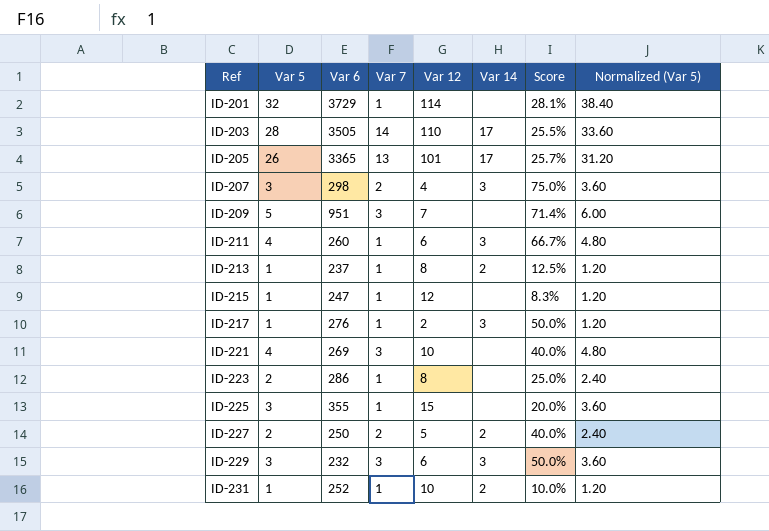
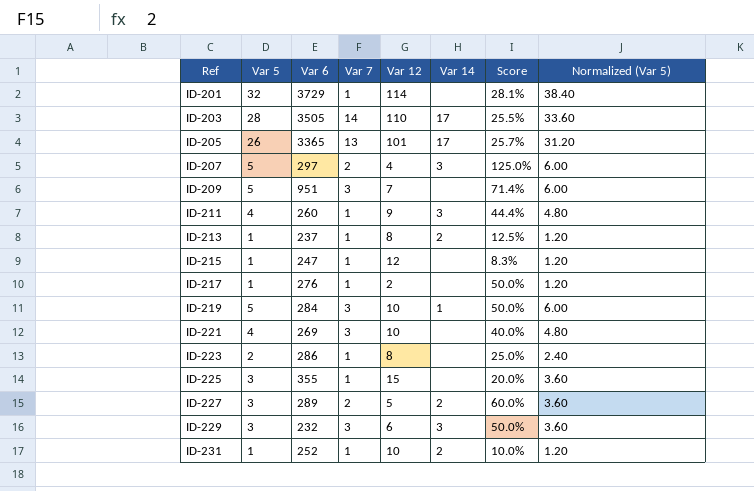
ID-207 | Var 5: 3 -> 5
ID-207 | Var 6: 298 -> 297
ID-207 | Score: 75.0% -> 125.0%
ID-207 | Normalized (Var 5): 3.60 -> 6.00
ID-211 | Var 12: 6 -> 9
ID-211 | Score: 66.7% -> 44.4%
ID-217 | Var 14: 3 -> none
row ID-219: none -> 5 | 284 | 3 | 10 | 1 | 50.0% | 6.00
ID-227 | Var 5: 2 -> 3
ID-227 | Var 6: 250 -> 289
ID-227 | Score: 40.0% -> 60.0%
ID-227 | Normalized (Var 5): 2.40 -> 3.60

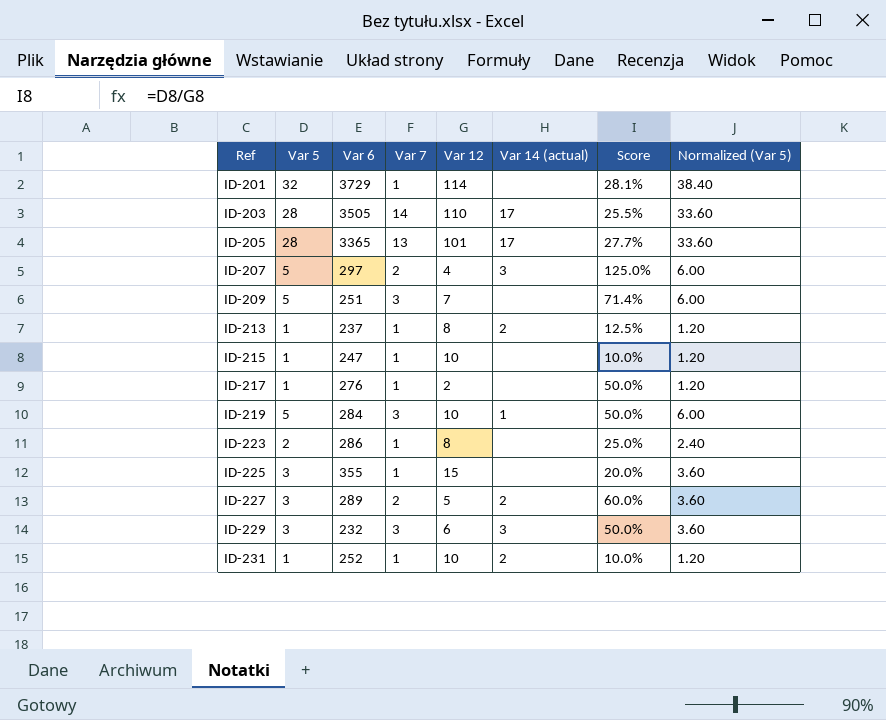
column name: Var 14 -> Var 14 (actual)
row ID-211: 4 | 260 | 1 | 9 | 3 | 44.4% | 4.80 -> none
row ID-221: 4 | 269 | 3 | 10 | none | 40.0% | 4.80 -> none
ID-205 | Var 5: 26 -> 28
ID-205 | Score: 25.7% -> 27.7%
ID-205 | Normalized (Var 5): 31.20 -> 33.60
ID-209 | Var 6: 951 -> 251
ID-215 | Var 12: 12 -> 10
ID-215 | Score: 8.3% -> 10.0%

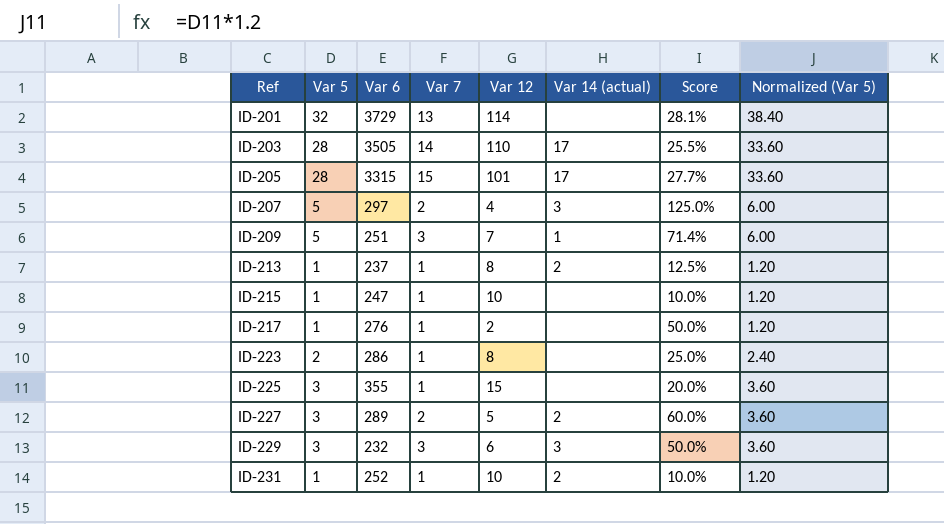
row ID-219: 5 | 284 | 3 | 10 | 1 | 50.0% | 6.00 -> none
ID-201 | Var 7: 1 -> 13
ID-205 | Var 6: 3365 -> 3315
ID-205 | Var 7: 13 -> 15
ID-209 | Var 14 (actual): none -> 1

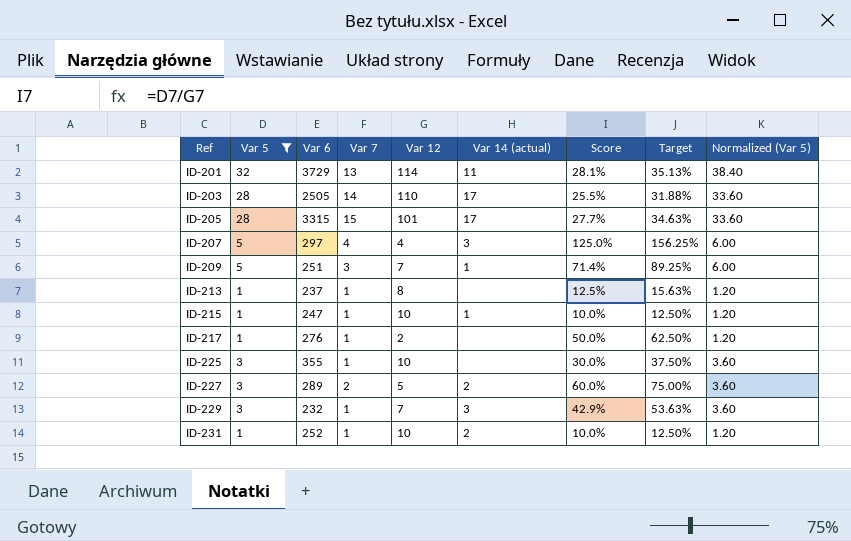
filter: none -> Var 5 != 2
column Target | formula: none -> [Score] * 1.25
ID-201 | Var 14 (actual): none -> 11
ID-203 | Var 6: 3505 -> 2505
ID-207 | Var 7: 2 -> 4
ID-213 | Var 14 (actual): 2 -> none
ID-215 | Var 14 (actual): none -> 1
ID-225 | Var 12: 15 -> 10
ID-225 | Score: 20.0% -> 30.0%
ID-229 | Var 7: 3 -> 1
ID-229 | Var 12: 6 -> 7
ID-229 | Score: 50.0% -> 42.9%

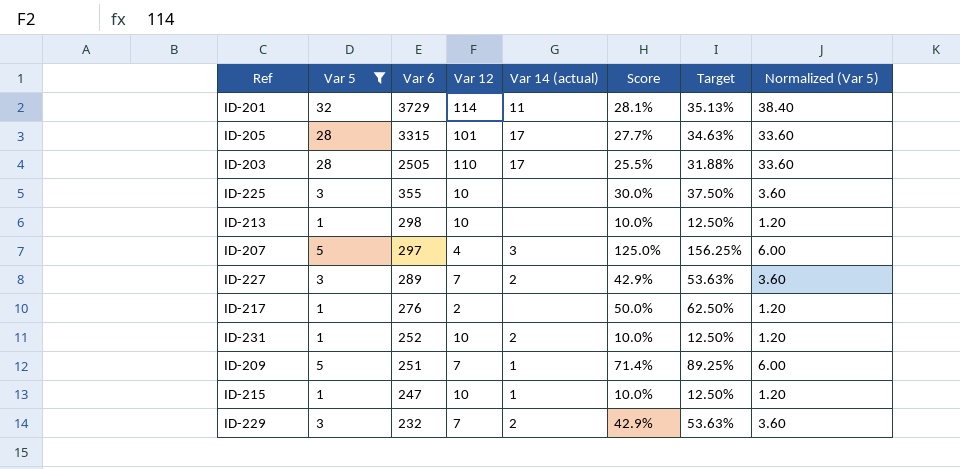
row order: Ref ascending -> Var 6 descending
column Var 7 | position: 4 -> none
ID-213 | Var 6: 237 -> 298
ID-213 | Var 12: 8 -> 10
ID-213 | Score: 12.5% -> 10.0%
ID-213 | Target: 15.63% -> 12.50%
ID-227 | Var 12: 5 -> 7
ID-227 | Score: 60.0% -> 42.9%
ID-227 | Target: 75.00% -> 53.63%
ID-229 | Var 14 (actual): 3 -> 2

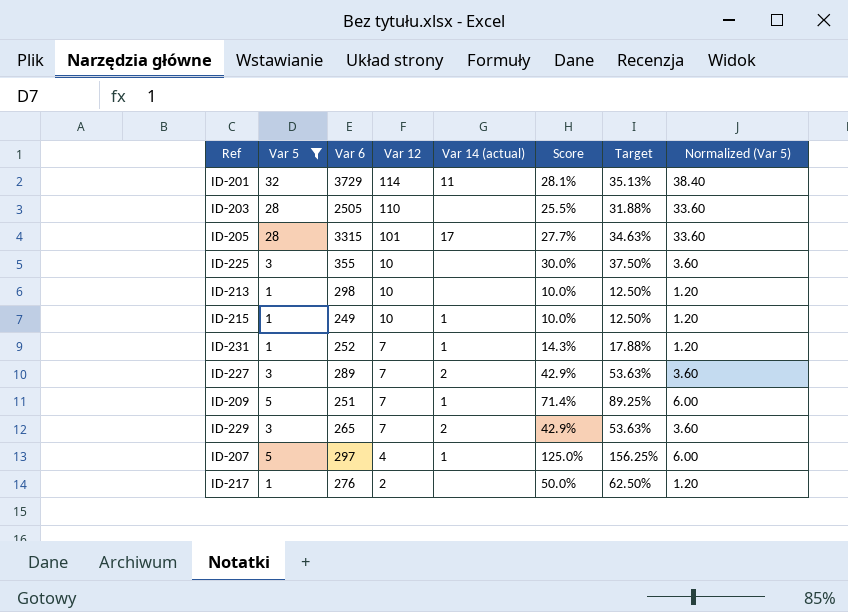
row order: Var 6 descending -> Var 12 descending
ID-203 | Var 14 (actual): 17 -> none
ID-215 | Var 6: 247 -> 249
ID-231 | Var 12: 10 -> 7
ID-231 | Var 14 (actual): 2 -> 1
ID-231 | Score: 10.0% -> 14.3%
ID-231 | Target: 12.50% -> 17.88%
ID-229 | Var 6: 232 -> 265
ID-207 | Var 14 (actual): 3 -> 1

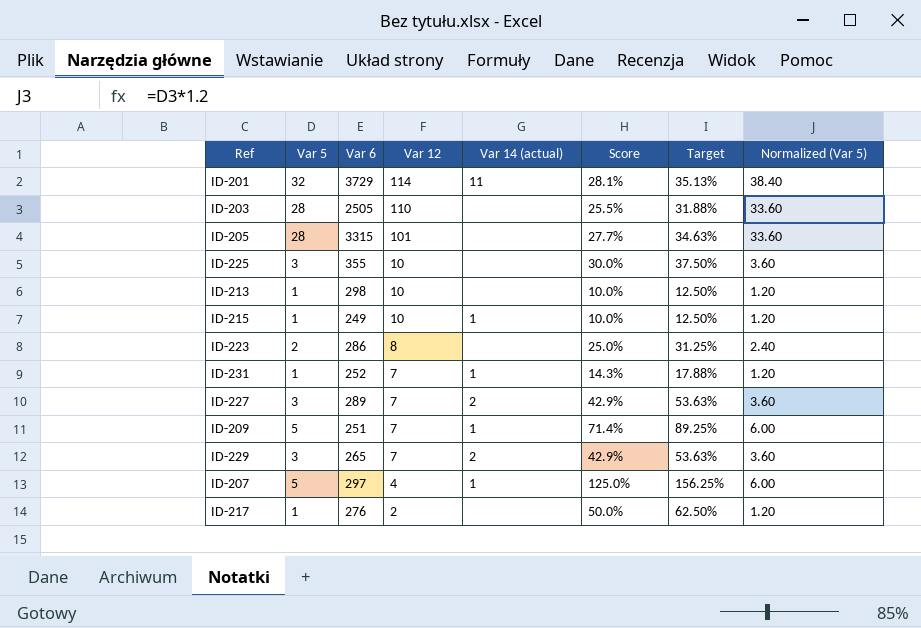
filter: Var 5 != 2 -> none
ID-205 | Var 14 (actual): 17 -> none

